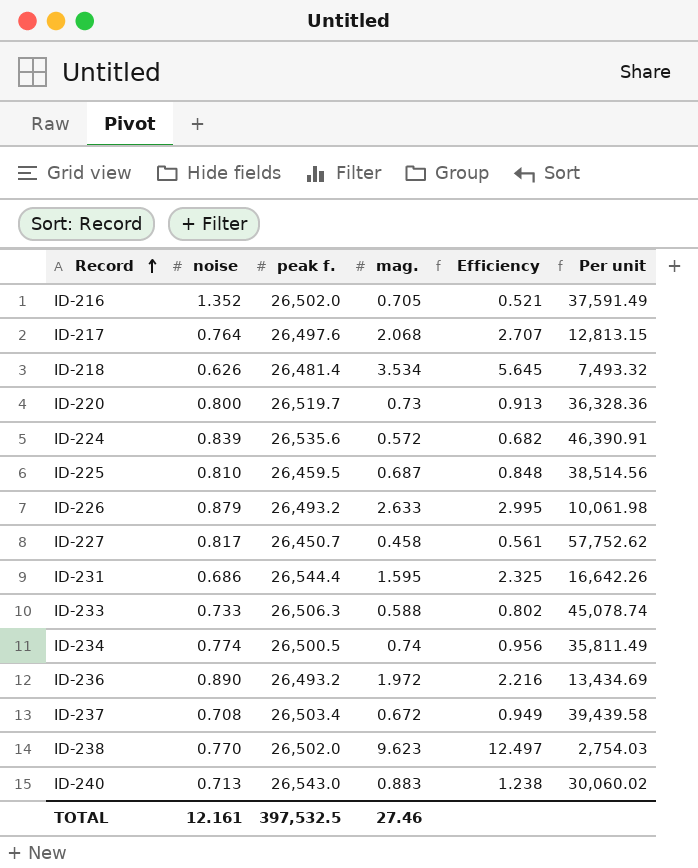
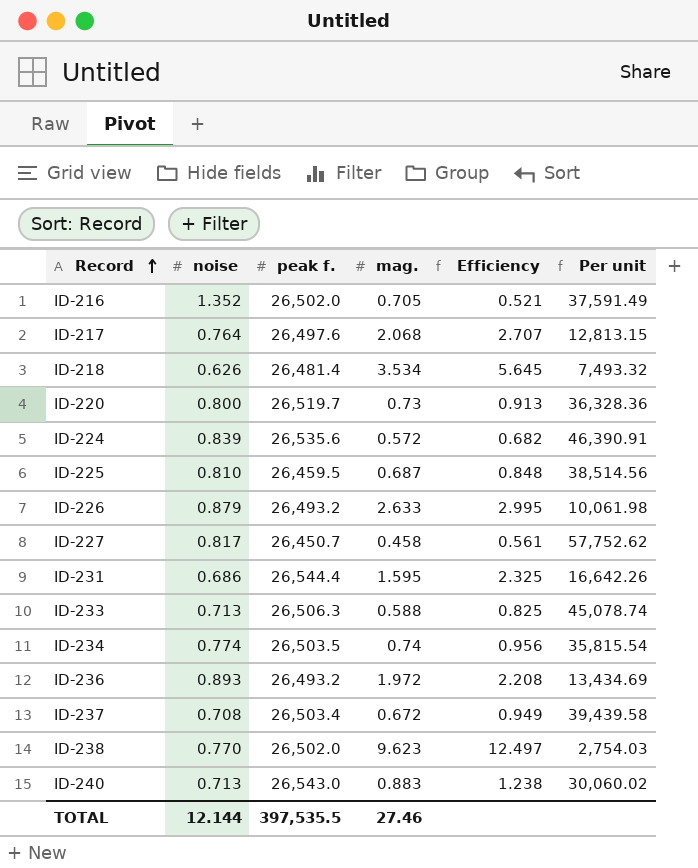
ID-233 | noise: 0.733 -> 0.713
ID-233 | Efficiency: 0.802 -> 0.825
ID-234 | peak f.: 26,500.5 -> 26,503.5
ID-234 | Per unit: 35,811.49 -> 35,815.54
ID-236 | noise: 0.890 -> 0.893
ID-236 | Efficiency: 2.216 -> 2.208
TOTAL | noise: 12.161 -> 12.144
TOTAL | peak f.: 397,532.5 -> 397,535.5

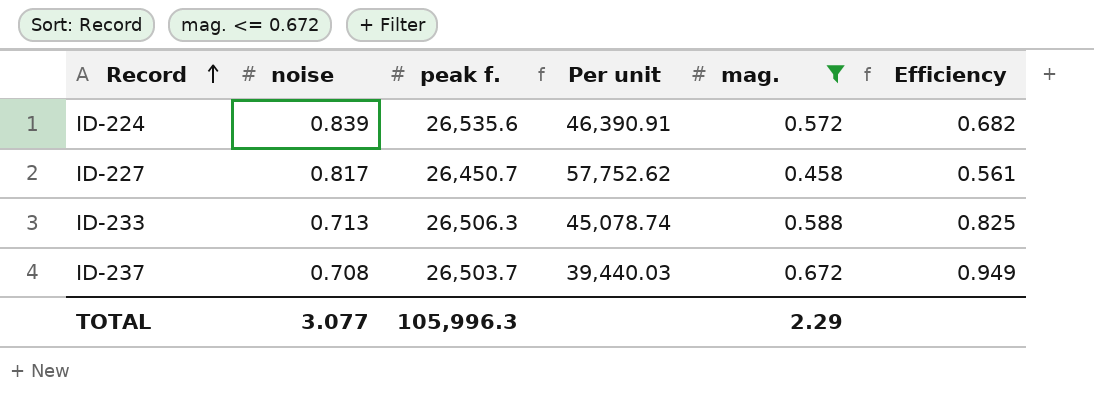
filter: none -> mag. <= 0.672
column Per unit | position: 6 -> 4
ID-237 | peak f.: 26,503.4 -> 26,503.7
ID-237 | Per unit: 39,439.58 -> 39,440.03
TOTAL | noise: 12.144 -> 3.077
TOTAL | peak f.: 397,535.5 -> 105,996.3
TOTAL | mag.: 27.46 -> 2.29

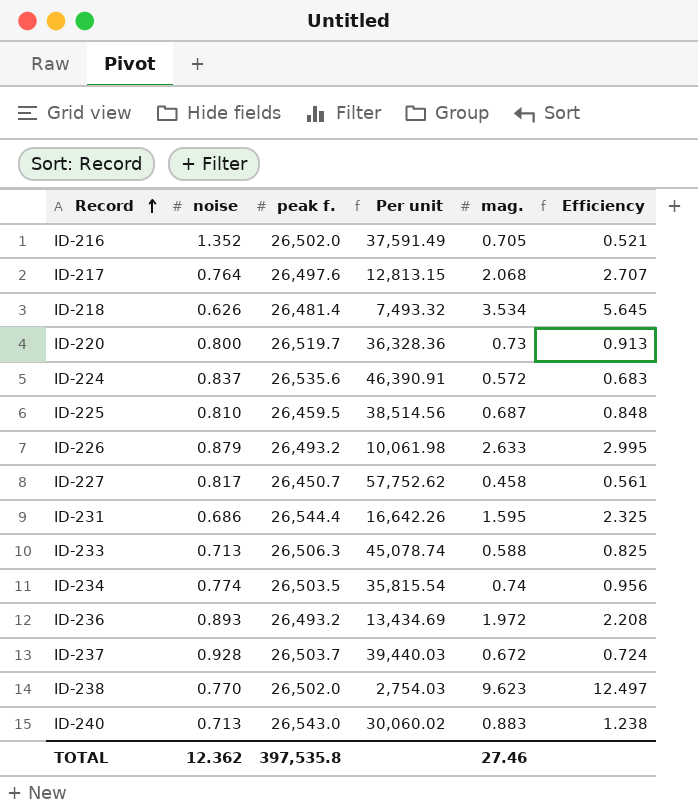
filter: mag. <= 0.672 -> none
ID-224 | noise: 0.839 -> 0.837
ID-224 | Efficiency: 0.682 -> 0.683
ID-237 | noise: 0.708 -> 0.928
ID-237 | Efficiency: 0.949 -> 0.724
TOTAL | noise: 3.077 -> 12.362
TOTAL | peak f.: 105,996.3 -> 397,535.8
TOTAL | mag.: 2.29 -> 27.46

